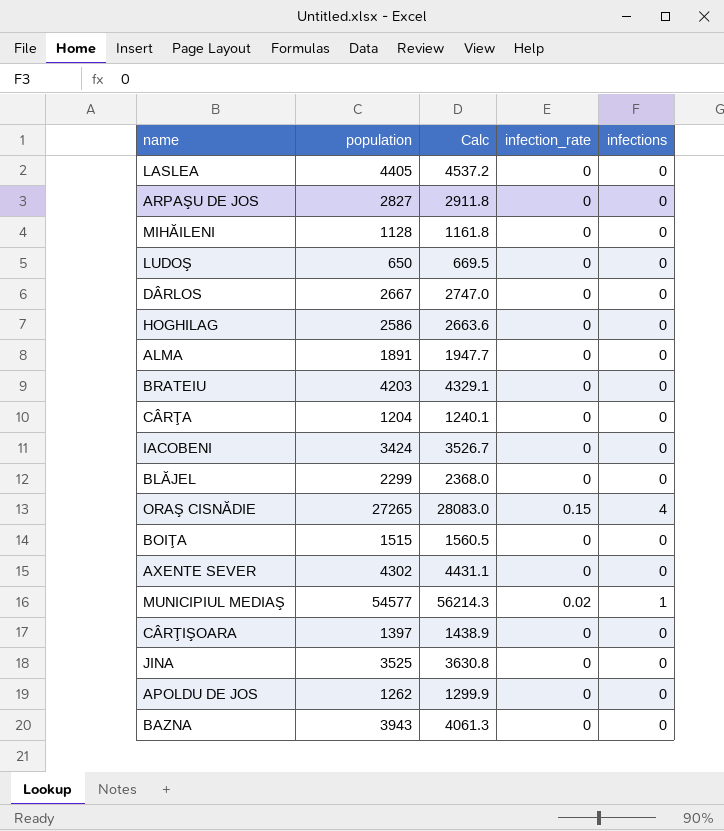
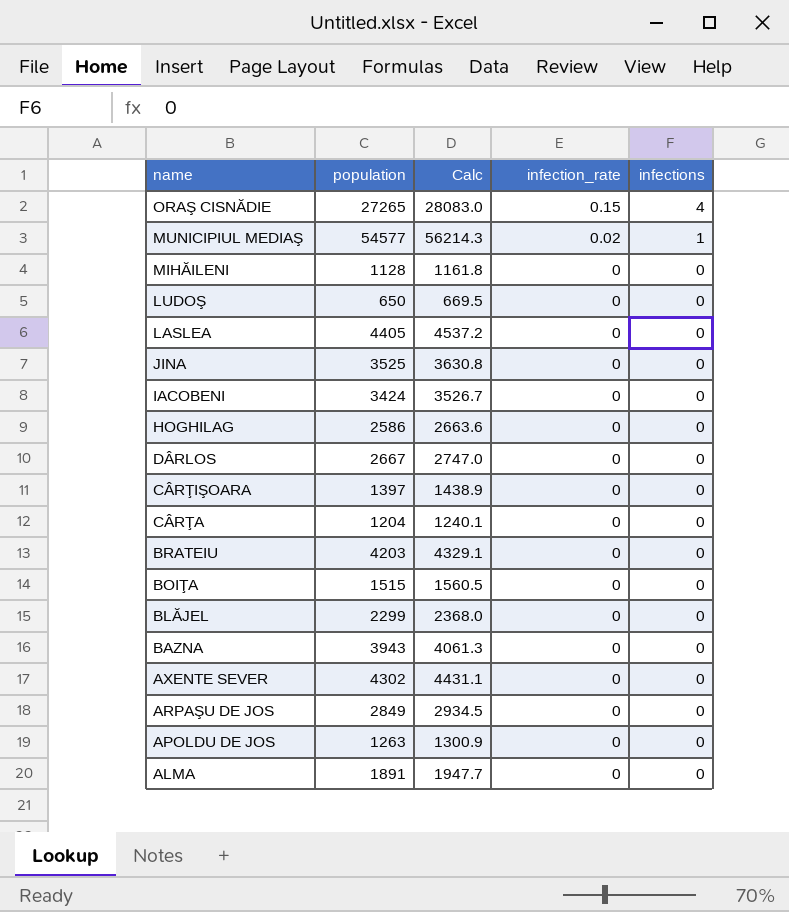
row order: none -> name descending
ARPAŞU DE JOS | population: 2827 -> 2849
ARPAŞU DE JOS | Calc: 2911.8 -> 2934.5
APOLDU DE JOS | population: 1262 -> 1263
APOLDU DE JOS | Calc: 1299.9 -> 1300.9

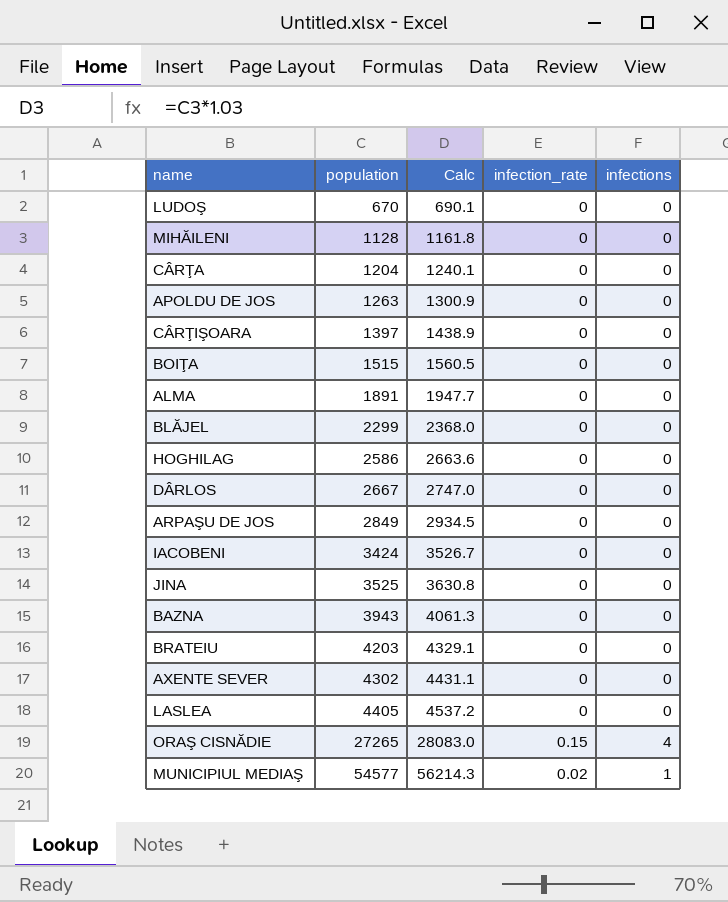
row order: name descending -> population ascending
LUDOŞ | population: 650 -> 670
LUDOŞ | Calc: 669.5 -> 690.1

